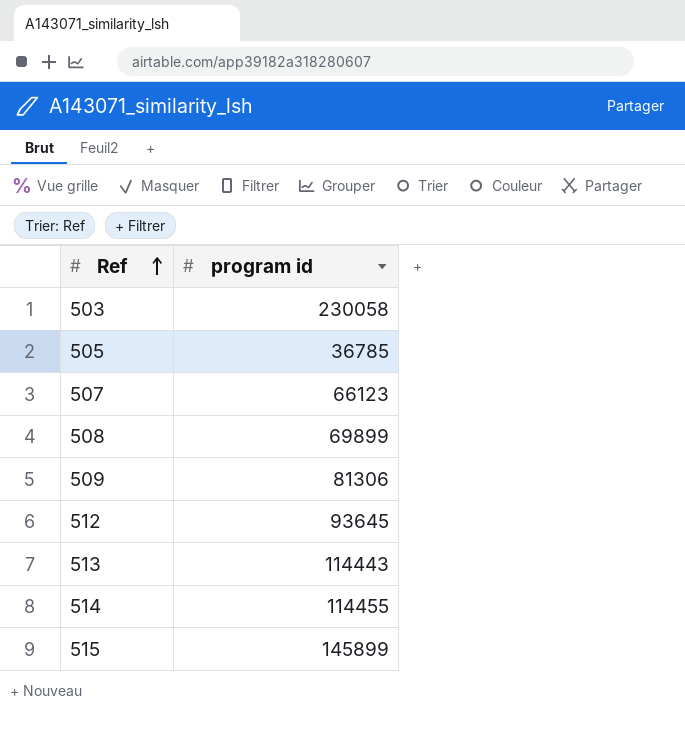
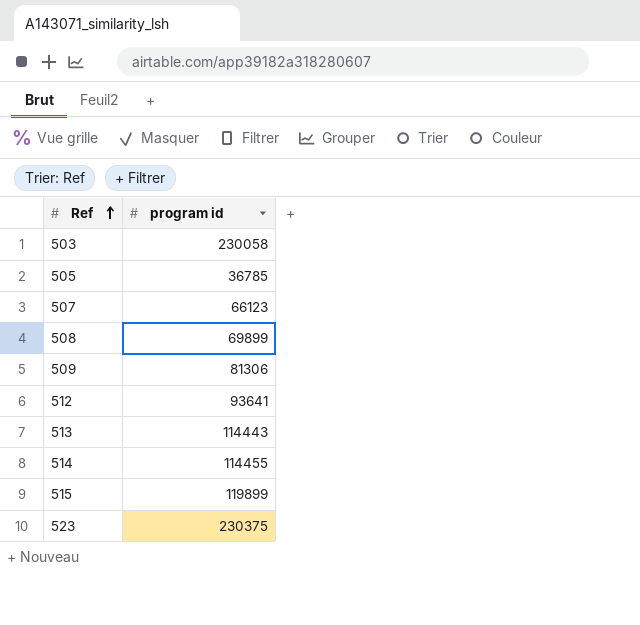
512 | program id: 93645 -> 93641
515 | program id: 145899 -> 119899
row 523: none -> 230375

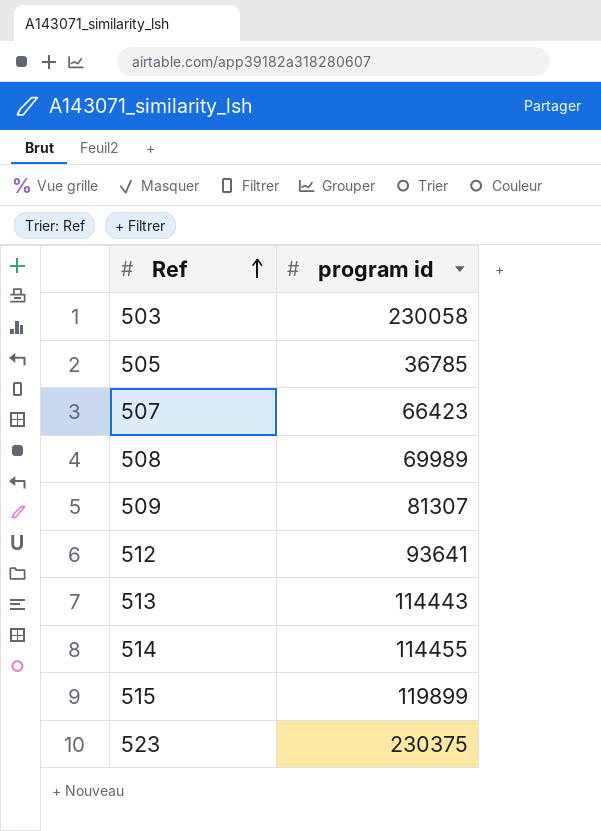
507 | program id: 66123 -> 66423
508 | program id: 69899 -> 69989
509 | program id: 81306 -> 81307

